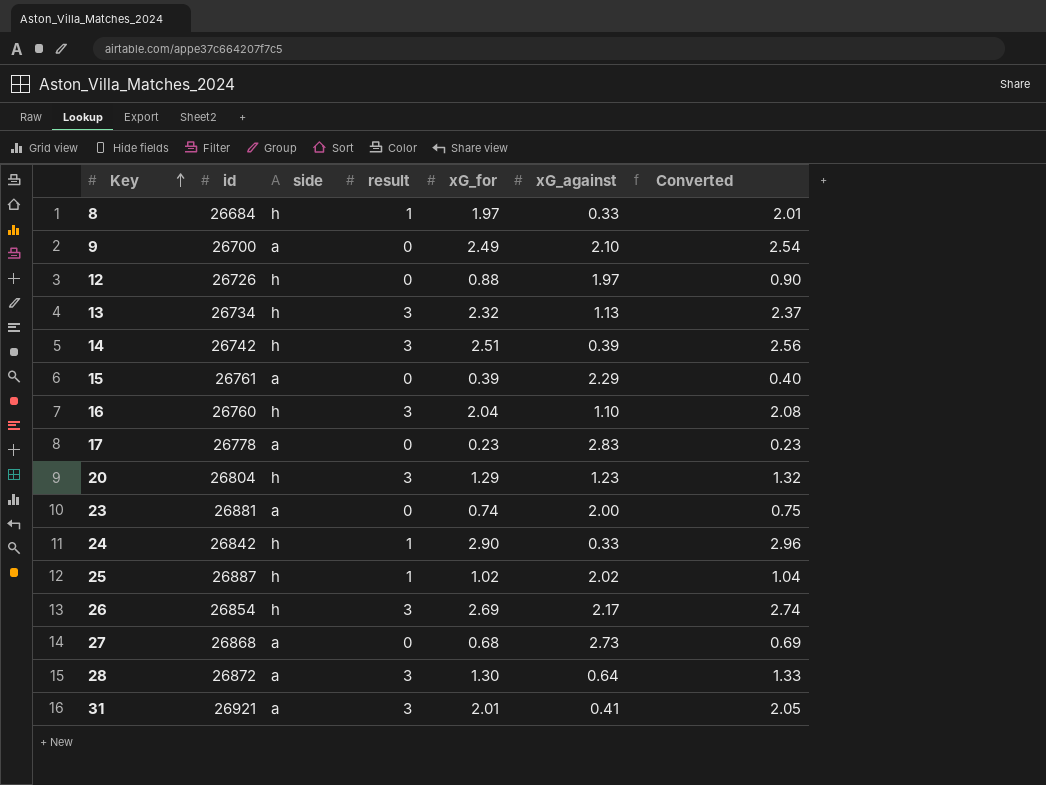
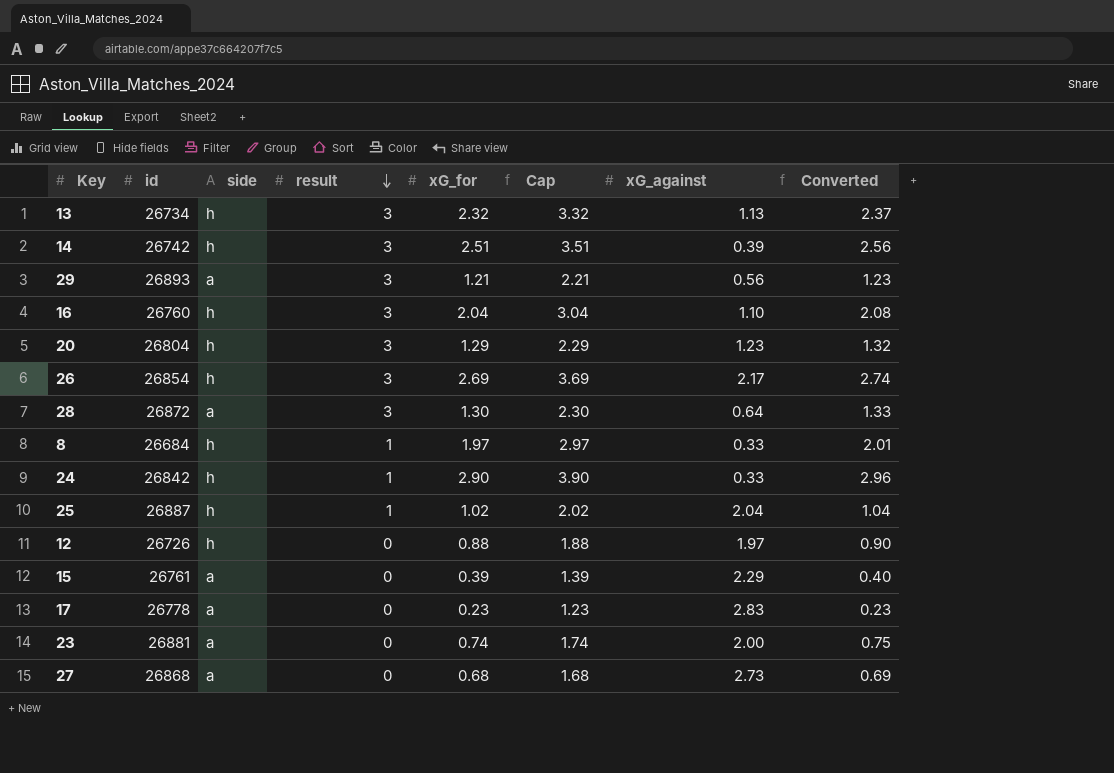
row order: Key ascending -> result descending
column Cap | formula: none -> [xG_for] + 1
row 9: 26700 | a | 0 | 2.49 | 2.10 | 2.54 -> none
row 31: 26921 | a | 3 | 2.01 | 0.41 | 2.05 -> none
row 29: none -> 26893 | a | 3 | 1.21 | 2.21 | 0.56 | 1.23
25 | xG_against: 2.02 -> 2.04

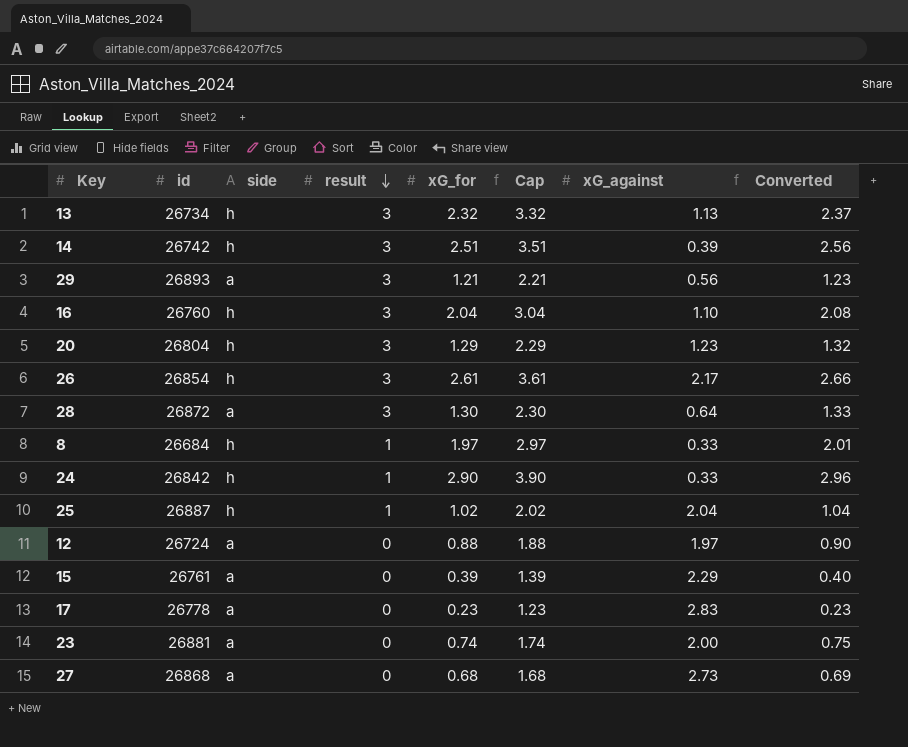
26 | xG_for: 2.69 -> 2.61
26 | Cap: 3.69 -> 3.61
26 | Converted: 2.74 -> 2.66
12 | id: 26726 -> 26724
12 | side: h -> a

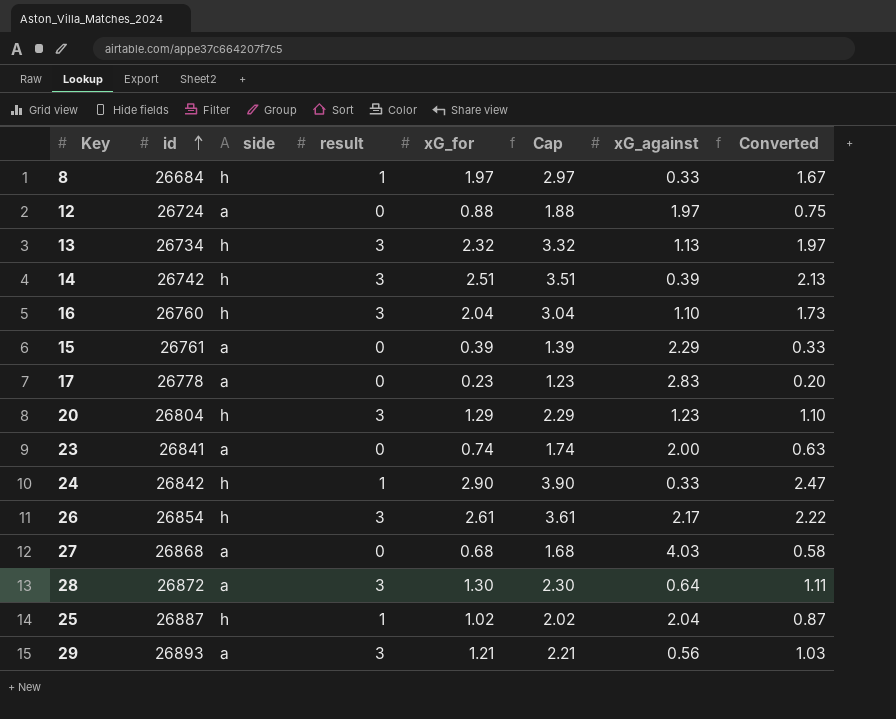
row order: result descending -> id ascending
column Converted | formula: [xG_for] * 1.02 -> [xG_for] * 0.85
23 | id: 26881 -> 26841
27 | xG_against: 2.73 -> 4.03

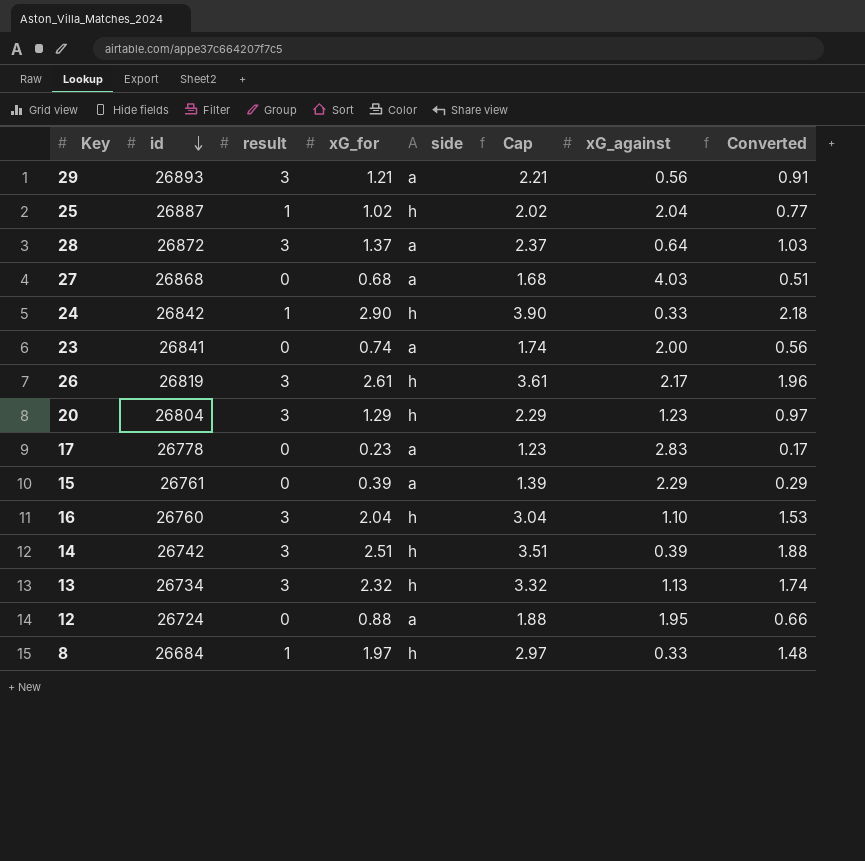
row order: id ascending -> id descending
column side | position: 3 -> 5
column Converted | formula: [xG_for] * 0.85 -> [xG_for] * 0.75
28 | xG_for: 1.30 -> 1.37
28 | Cap: 2.30 -> 2.37
26 | id: 26854 -> 26819
12 | xG_against: 1.97 -> 1.95

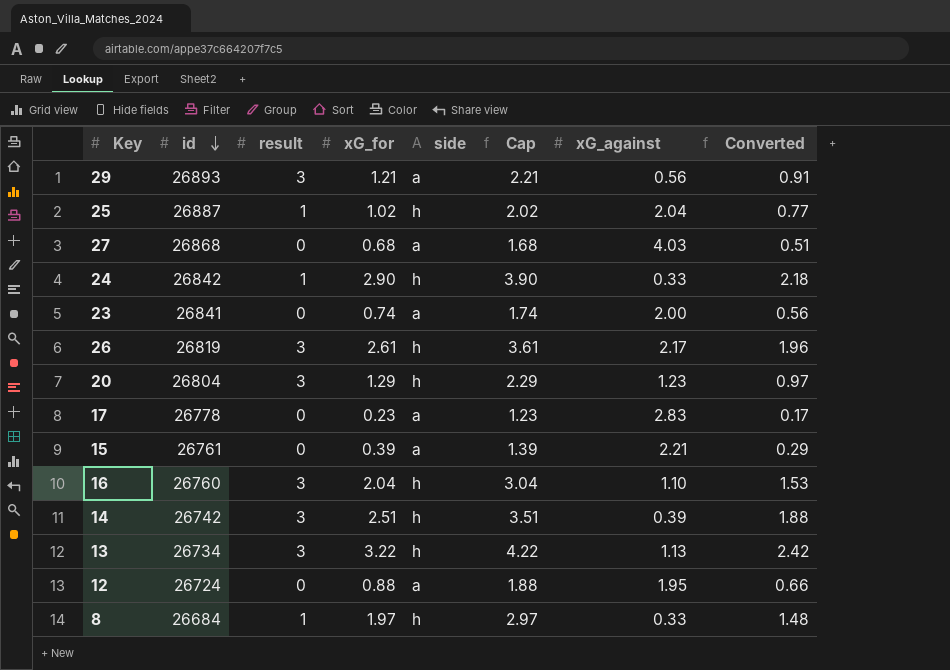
row 28: 26872 | 3 | 1.37 | a | 2.37 | 0.64 | 1.03 -> none
15 | xG_against: 2.29 -> 2.21
13 | xG_for: 2.32 -> 3.22
13 | Cap: 3.32 -> 4.22
13 | Converted: 1.74 -> 2.42

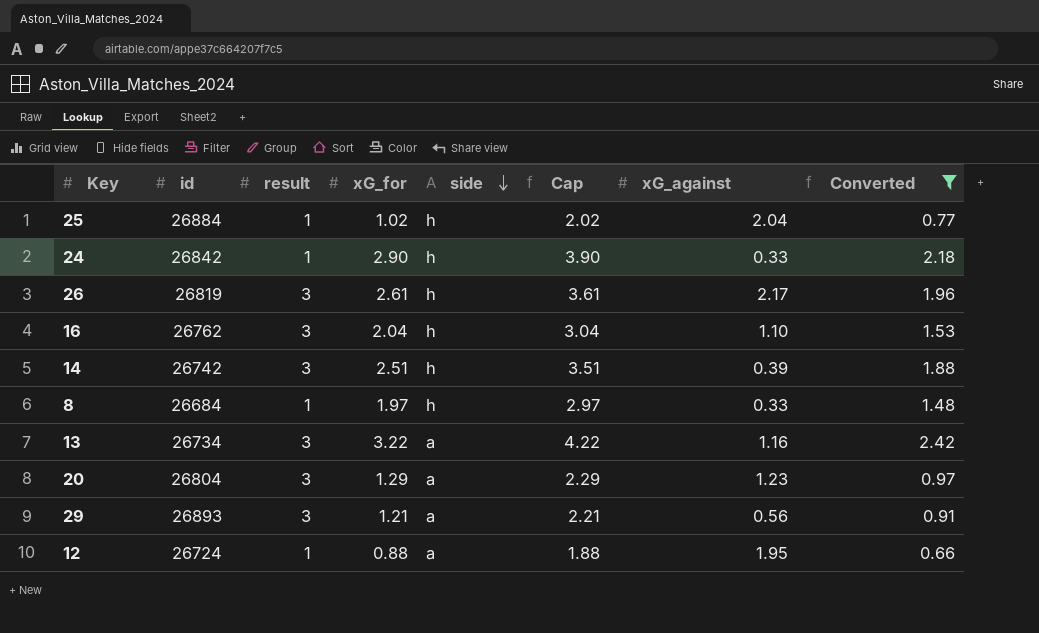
filter: none -> Converted >= 0.66
row order: id descending -> side descending
25 | id: 26887 -> 26884
16 | id: 26760 -> 26762
13 | side: h -> a
13 | xG_against: 1.13 -> 1.16
20 | side: h -> a
12 | result: 0 -> 1

